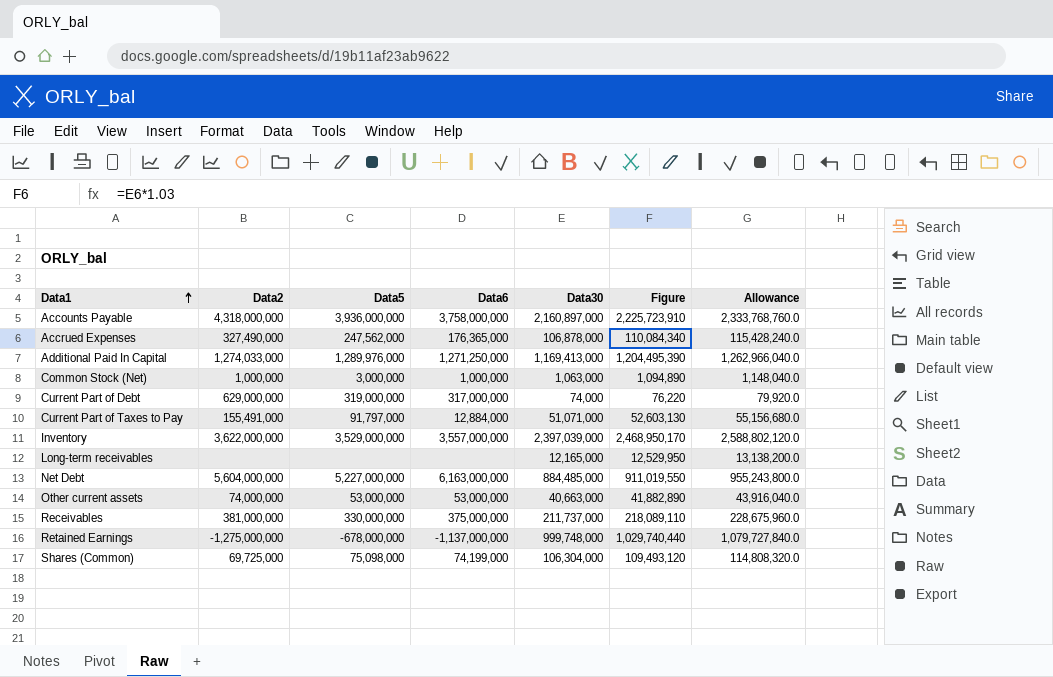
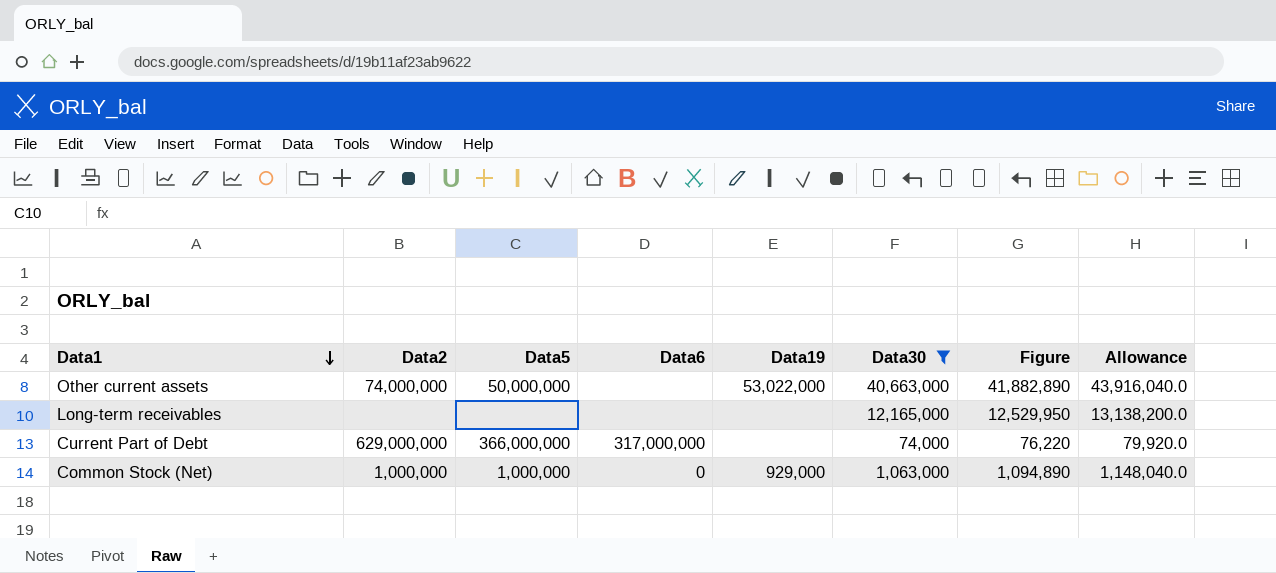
filter: none -> Data30 <= 40,663,000
row order: Data1 ascending -> Data1 descending
column Data19 | position: none -> 5
Other current assets | Data5: 53,000,000 -> 50,000,000
Other current assets | Data6: 53,000,000 -> none
Current Part of Debt | Data5: 319,000,000 -> 366,000,000
Common Stock (Net) | Data5: 3,000,000 -> 1,000,000
Common Stock (Net) | Data6: 1,000,000 -> 0

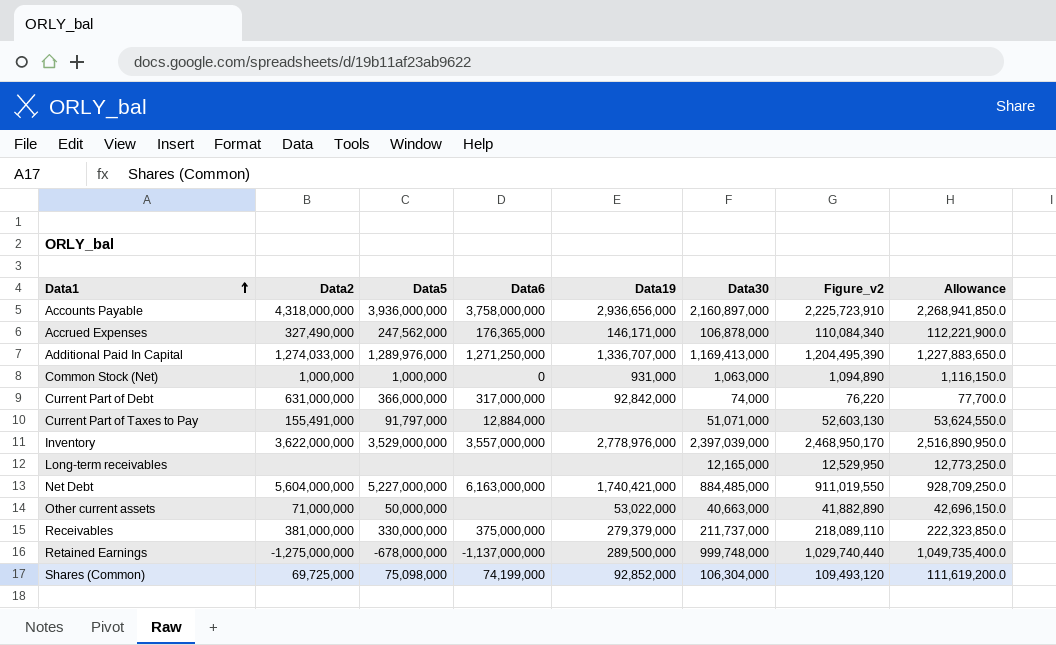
filter: Data30 <= 40,663,000 -> none
row order: Data1 descending -> Data1 ascending
column name: Figure -> Figure_v2
column Allowance | formula: [Data30] * 1.08 -> [Data30] * 1.05
Common Stock (Net) | Data19: 929,000 -> 931,000
Current Part of Debt | Data2: 629,000,000 -> 631,000,000
Current Part of Debt | Data19: none -> 92,842,000
Other current assets | Data2: 74,000,000 -> 71,000,000

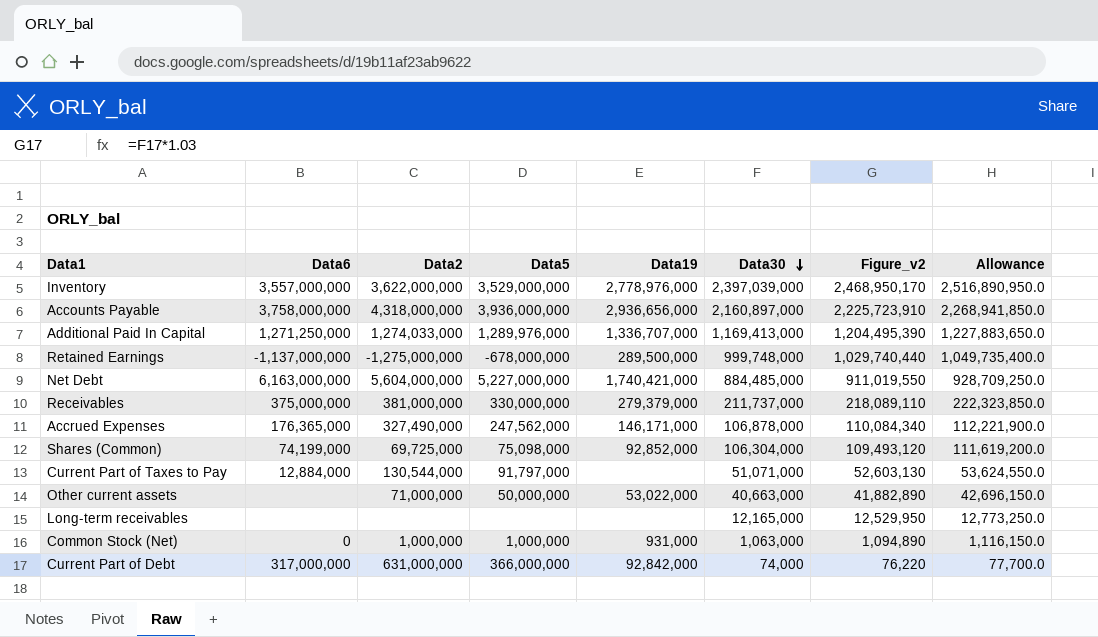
row order: Data1 ascending -> Data30 descending
column Data6 | position: 4 -> 2
Current Part of Taxes to Pay | Data2: 155,491,000 -> 130,544,000

